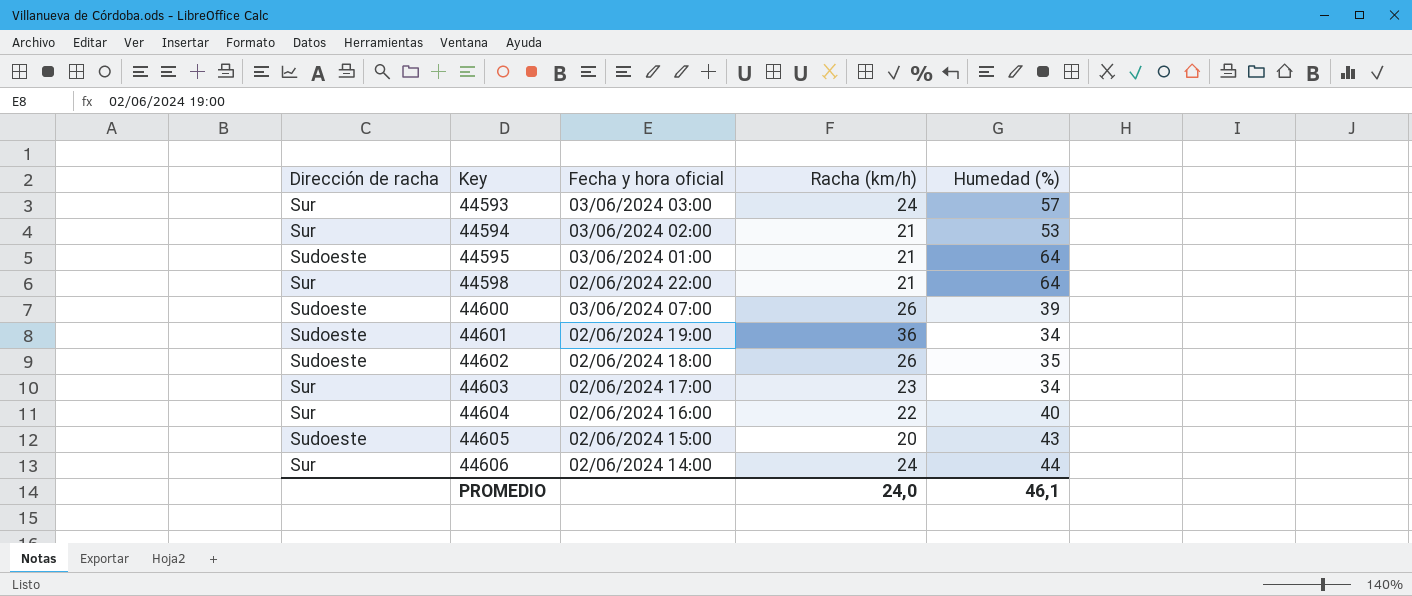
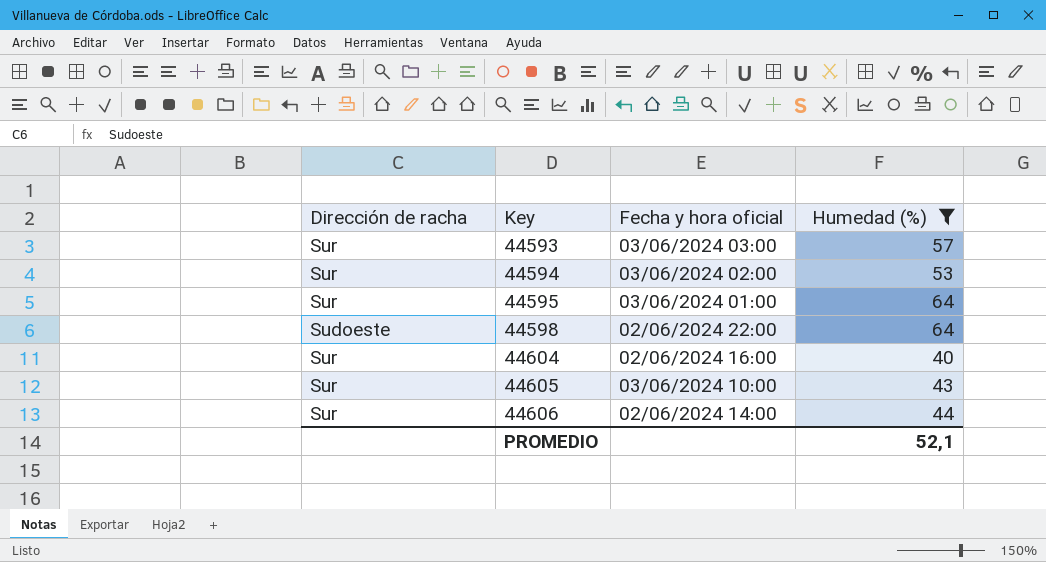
filter: none -> Humedad (%) >= 40
column Racha (km/h) | position: 4 -> none
44595 | Dirección de racha: Sudoeste -> Sur
44598 | Dirección de racha: Sur -> Sudoeste
44605 | Dirección de racha: Sudoeste -> Sur
44605 | Fecha y hora oficial: 02/06/2024 15:00 -> 03/06/2024 10:00
PROMEDIO | Humedad (%): 46,1 -> 52,1

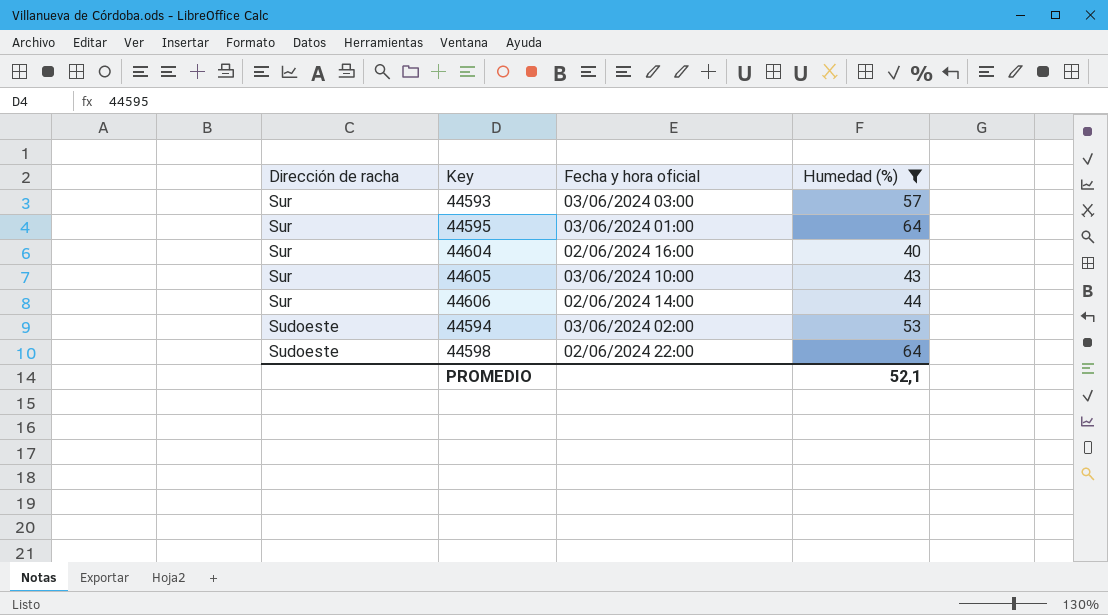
row order: Key ascending -> Dirección de racha descending
44594 | Dirección de racha: Sur -> Sudoeste

